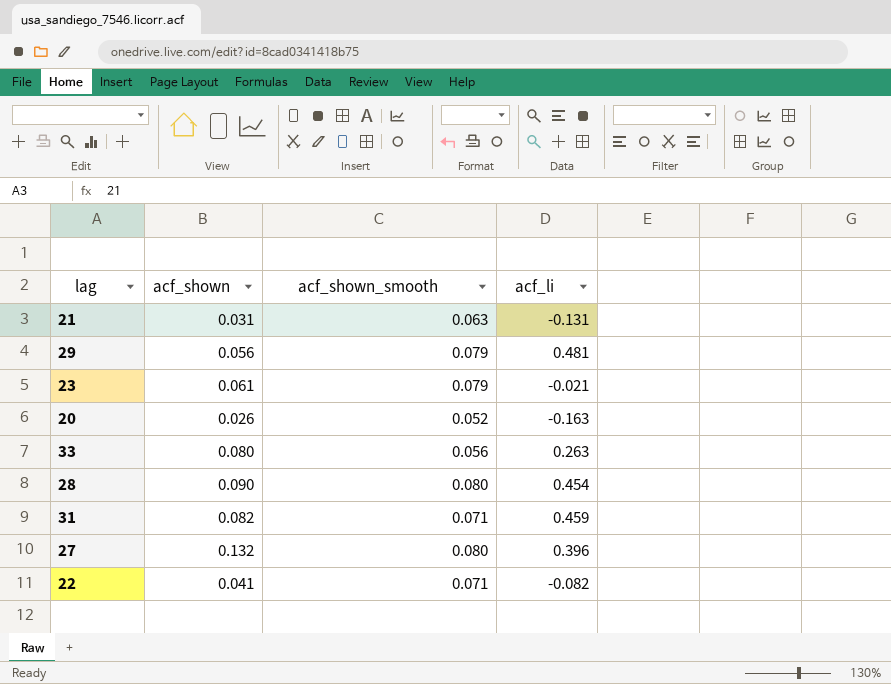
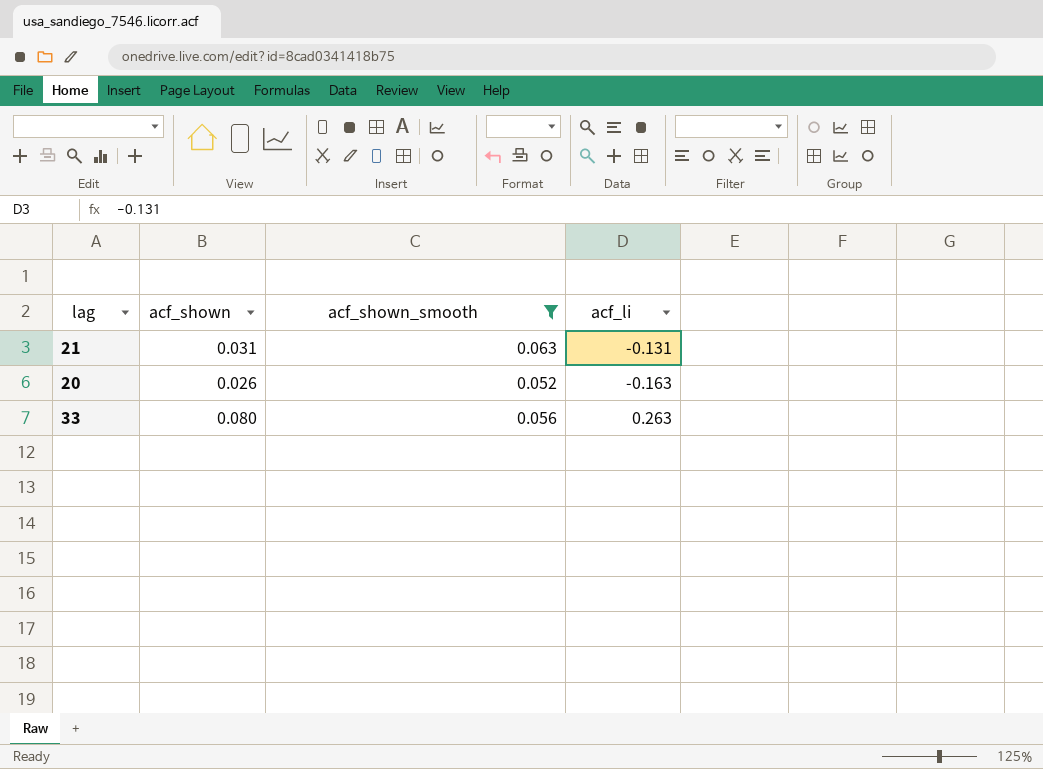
filter: none -> acf_shown_smooth <= 0.063

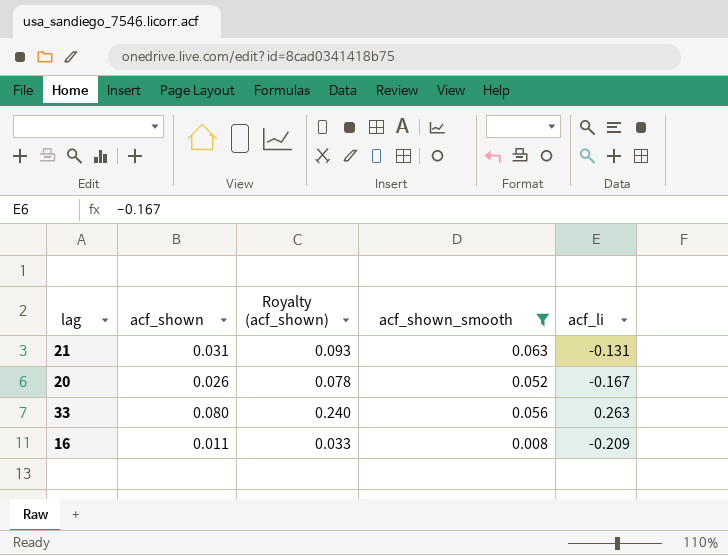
column Royalty (acf_shown) | formula: none -> [acf_shown] * 3
20 | acf_li: -0.163 -> -0.167
row 16: none -> 0.011 | 0.033 | 0.008 | -0.209

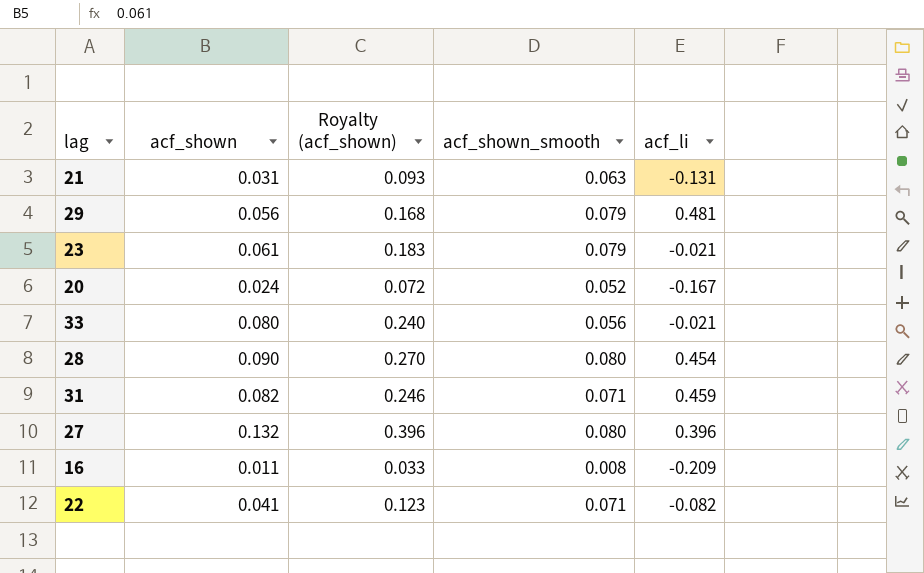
filter: acf_shown_smooth <= 0.063 -> none
20 | acf_shown: 0.026 -> 0.024
20 | Royalty (acf_shown): 0.078 -> 0.072
33 | acf_li: 0.263 -> -0.021

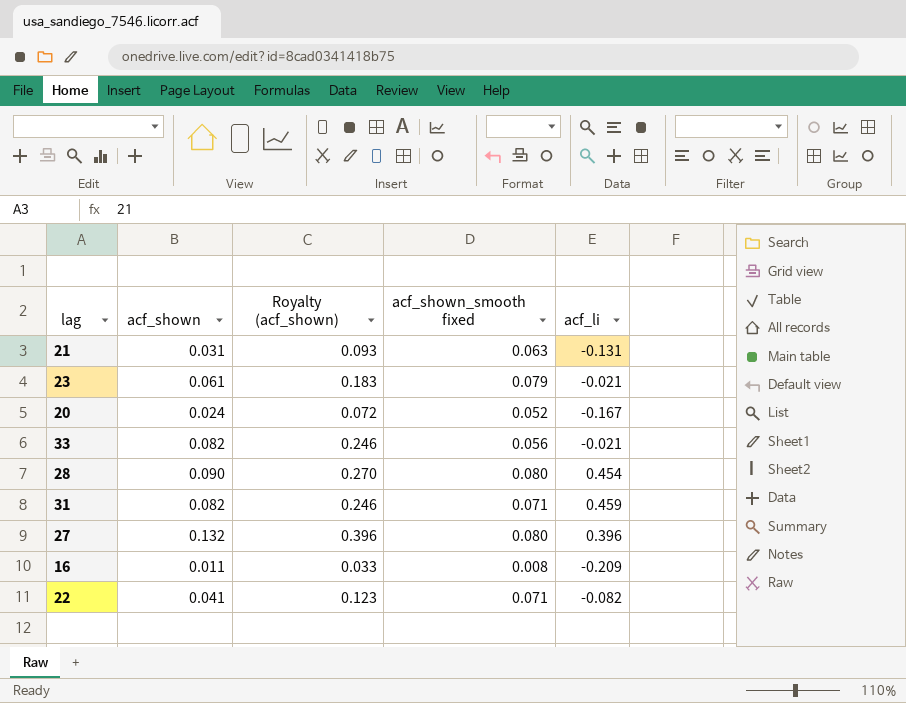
column name: acf_shown_smooth -> acf_shown_smooth fixed
row 29: 0.056 | 0.168 | 0.079 | 0.481 -> none
33 | acf_shown: 0.080 -> 0.082
33 | Royalty (acf_shown): 0.240 -> 0.246

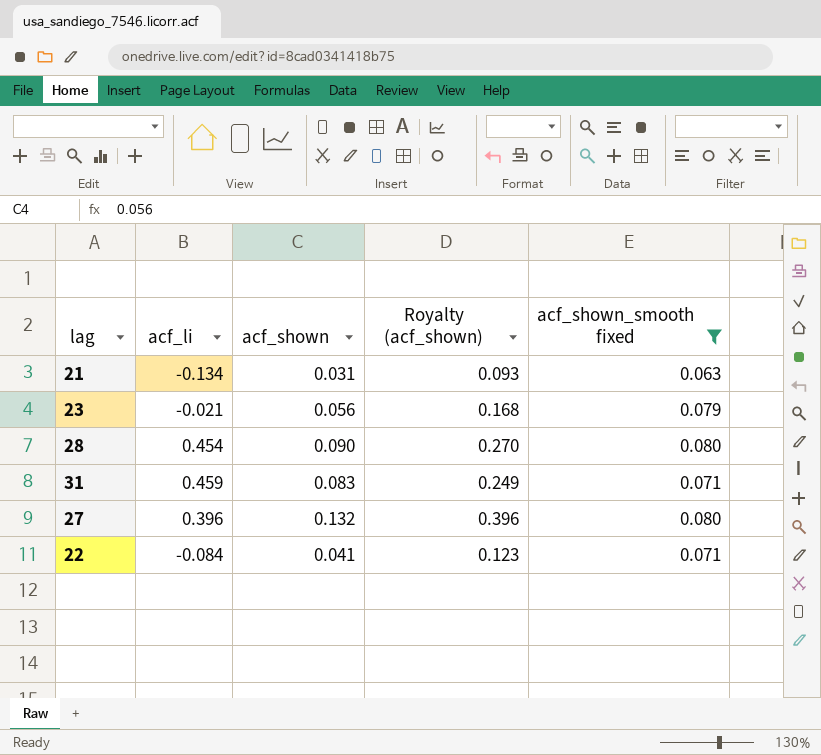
filter: none -> acf_shown_smooth fixed >= 0.063
column acf_li | position: 5 -> 2
21 | acf_li: -0.131 -> -0.134
23 | acf_shown: 0.061 -> 0.056
23 | Royalty (acf_shown): 0.183 -> 0.168
31 | acf_shown: 0.082 -> 0.083
31 | Royalty (acf_shown): 0.246 -> 0.249
22 | acf_li: -0.082 -> -0.084

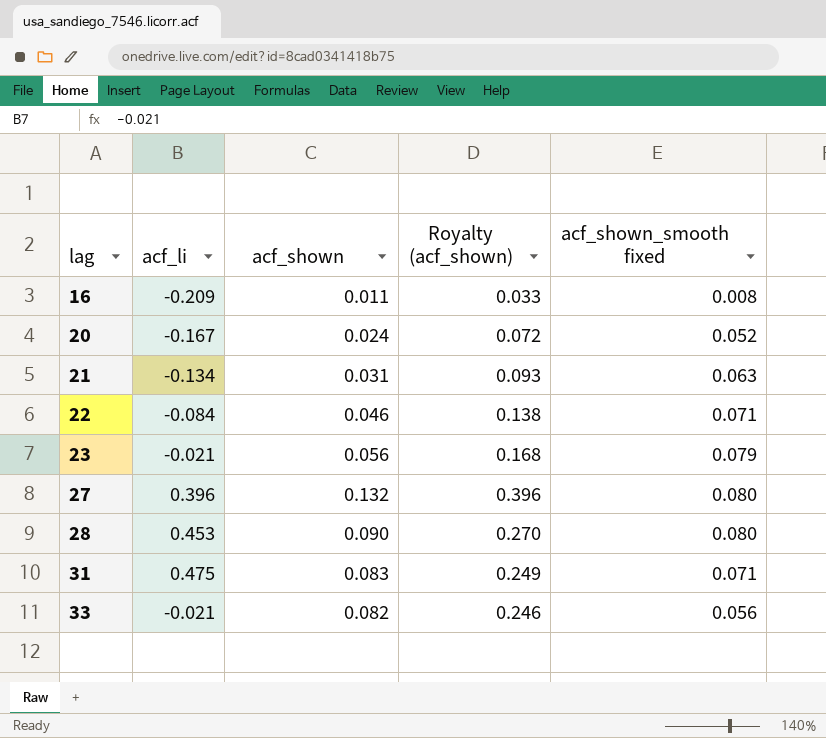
filter: acf_shown_smooth fixed >= 0.063 -> none
row order: none -> lag ascending
22 | acf_shown: 0.041 -> 0.046
22 | Royalty (acf_shown): 0.123 -> 0.138
28 | acf_li: 0.454 -> 0.453
31 | acf_li: 0.459 -> 0.475

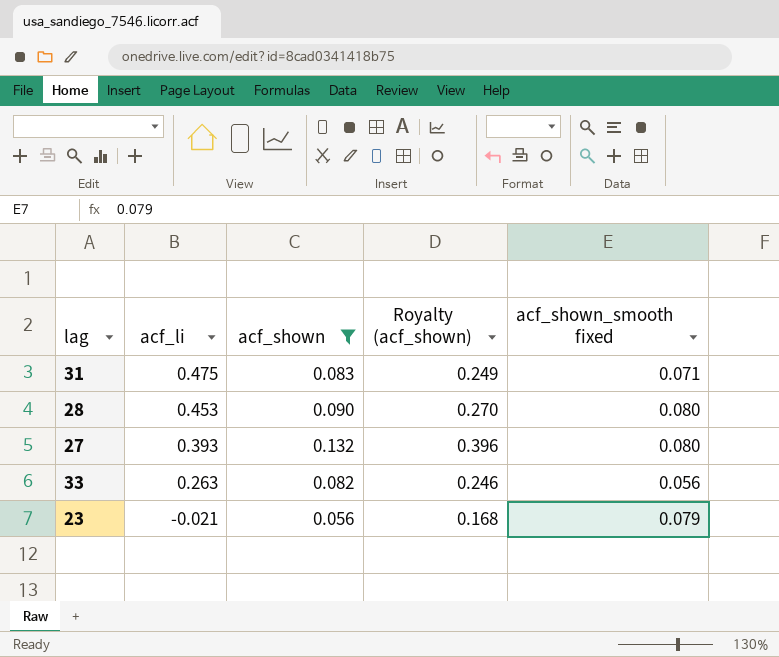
filter: none -> acf_shown >= 0.056
row order: lag ascending -> acf_li descending
27 | acf_li: 0.396 -> 0.393
33 | acf_li: -0.021 -> 0.263

